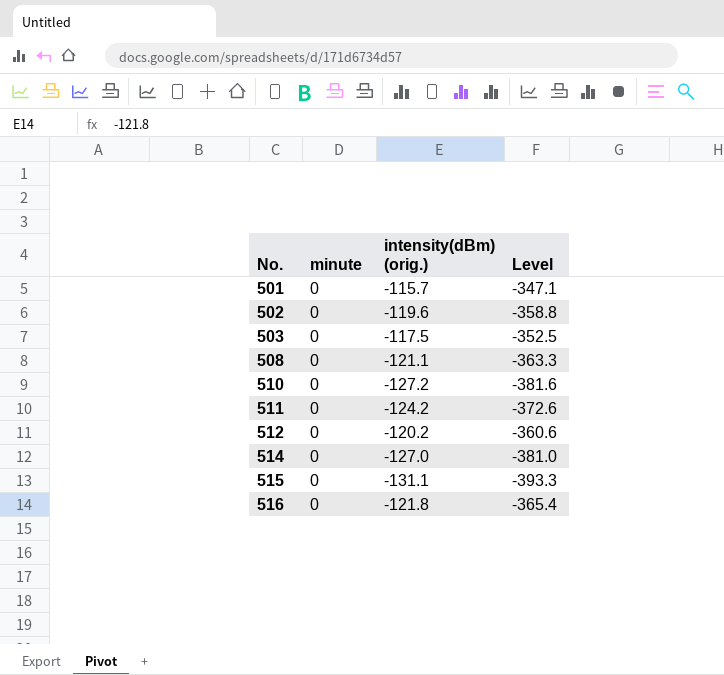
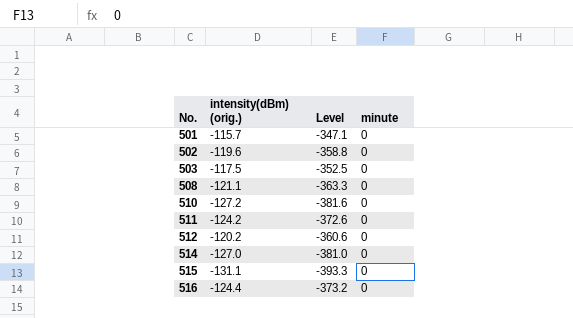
column minute | position: 2 -> 4
516 | intensity(dBm) (orig.): -121.8 -> -124.4
516 | Level: -365.4 -> -373.2

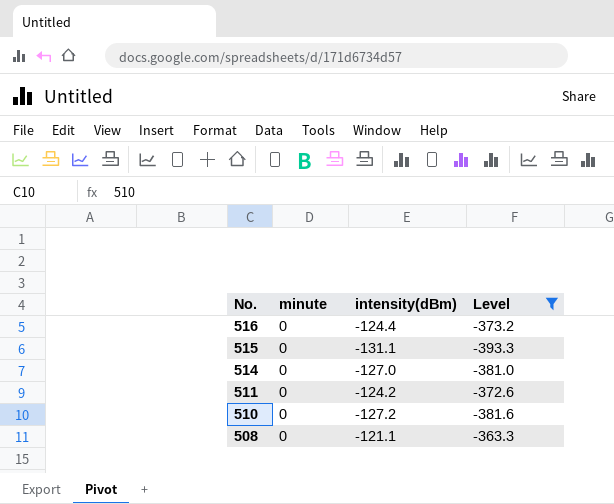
filter: none -> Level <= -363.3
row order: No. ascending -> No. descending
column minute | position: 4 -> 2
column name: intensity(dBm) (orig.) -> intensity(dBm)

